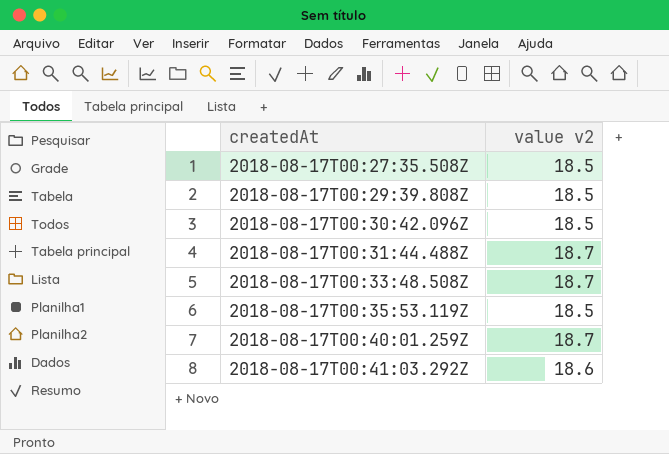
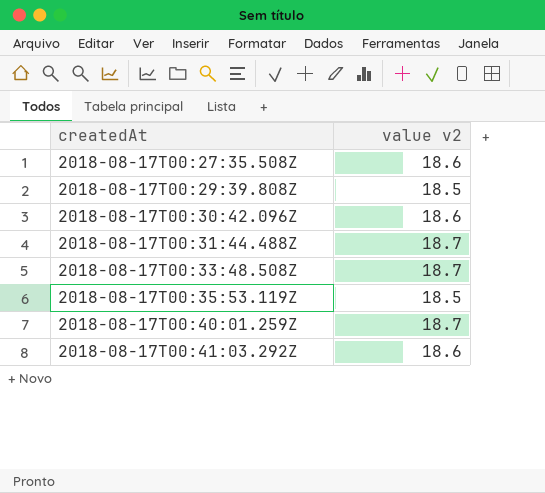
2018-08-17T00:27:35.508Z | value v2: 18.5 -> 18.6
2018-08-17T00:30:42.096Z | value v2: 18.5 -> 18.6

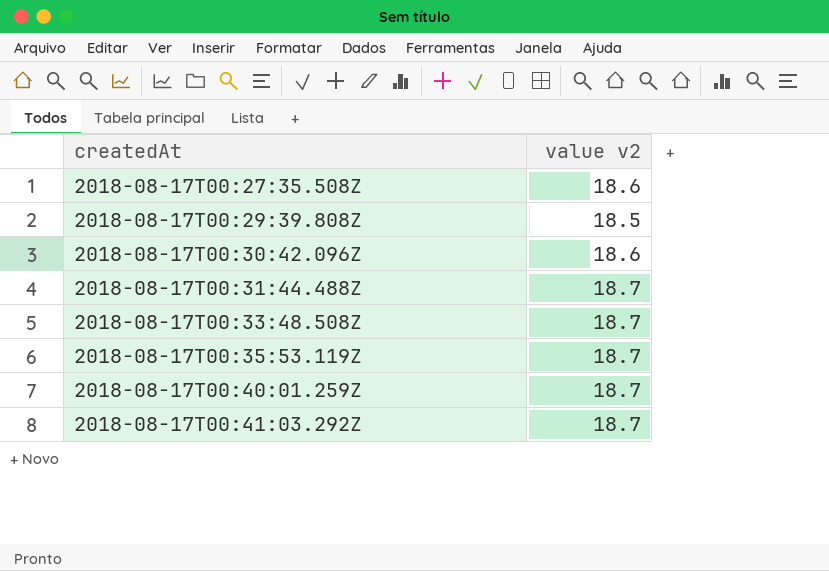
2018-08-17T00:35:53.119Z | value v2: 18.5 -> 18.7
2018-08-17T00:41:03.292Z | value v2: 18.6 -> 18.7

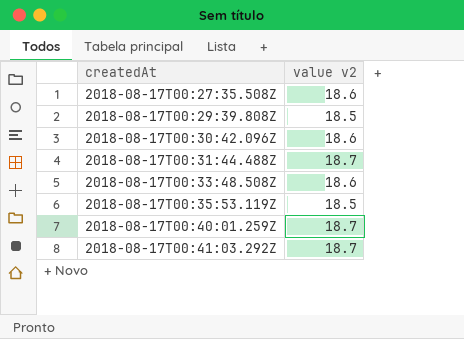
2018-08-17T00:33:48.508Z | value v2: 18.7 -> 18.6
2018-08-17T00:35:53.119Z | value v2: 18.7 -> 18.5

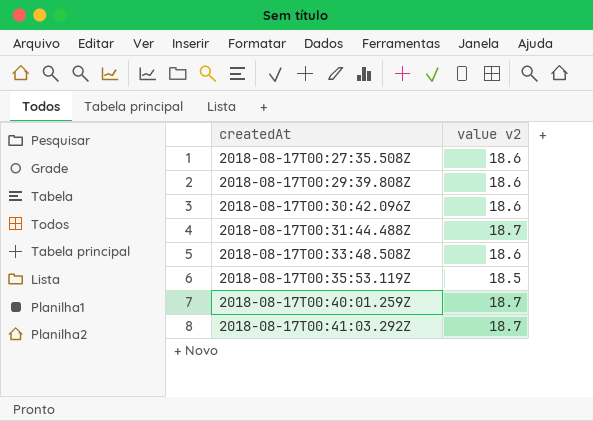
2018-08-17T00:29:39.808Z | value v2: 18.5 -> 18.6

